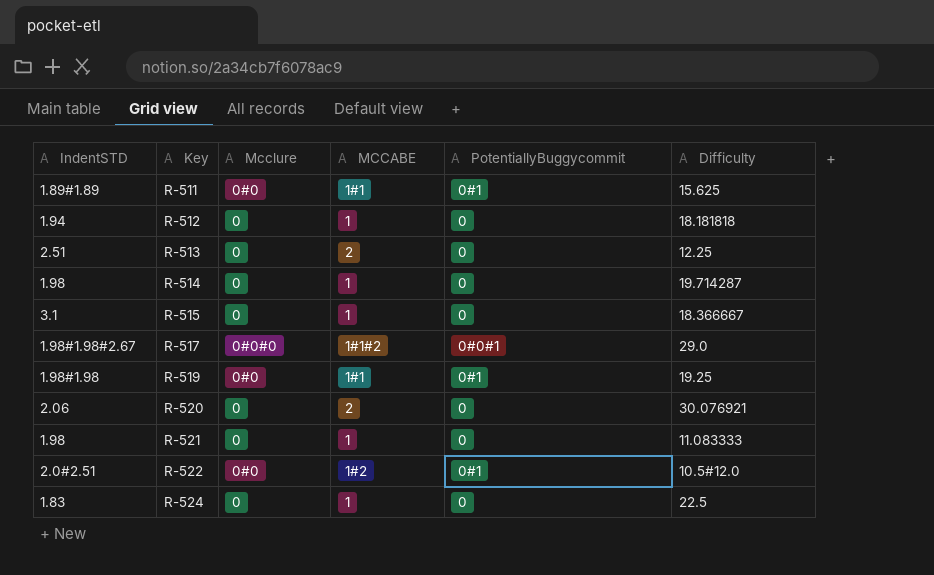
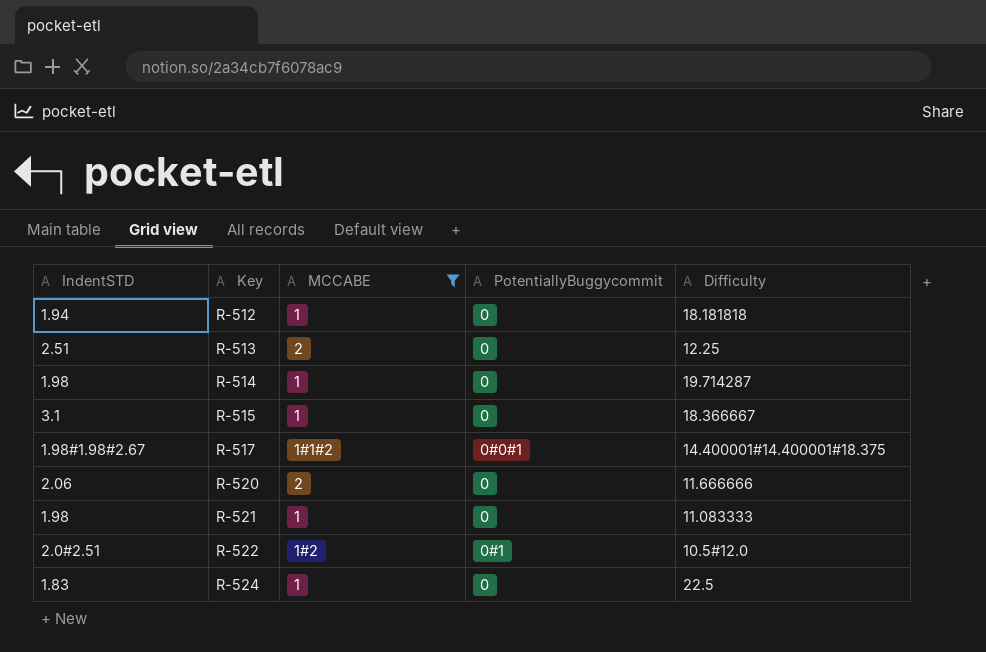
filter: none -> MCCABE != 1#1
column Mcclure | position: 3 -> none
R-517 | Difficulty: 29.0 -> 14.400001#14.400001#18.375
R-520 | Difficulty: 30.076921 -> 11.666666

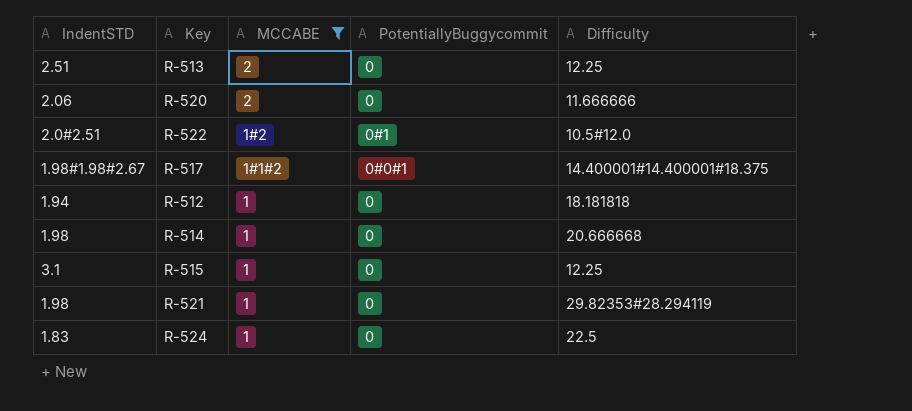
row order: Key ascending -> MCCABE descending
R-514 | Difficulty: 19.714287 -> 20.666668
R-515 | Difficulty: 18.366667 -> 12.25
R-521 | Difficulty: 11.083333 -> 29.82353#28.294119

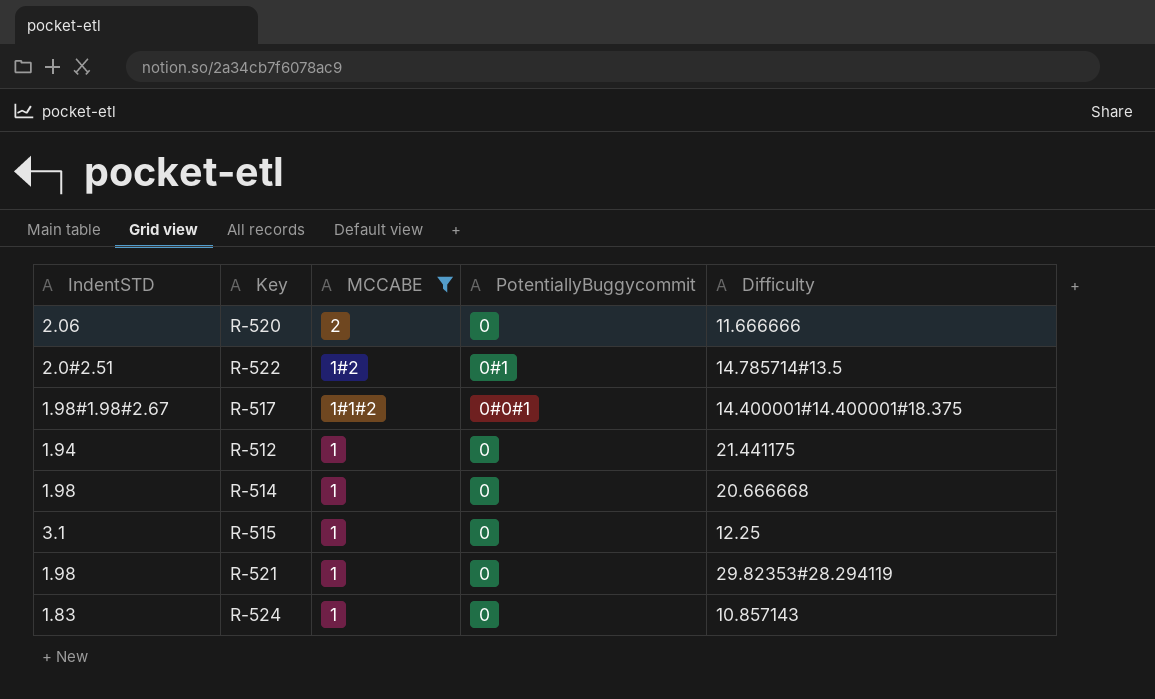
row R-513: 2.51 | 2 | 0 | 12.25 -> none
R-522 | Difficulty: 10.5#12.0 -> 14.785714#13.5
R-512 | Difficulty: 18.181818 -> 21.441175
R-524 | Difficulty: 22.5 -> 10.857143

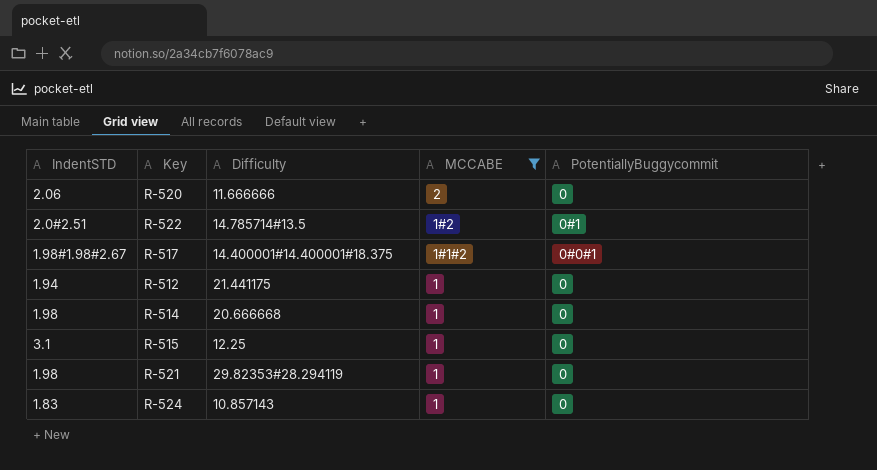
column Difficulty | position: 5 -> 3

